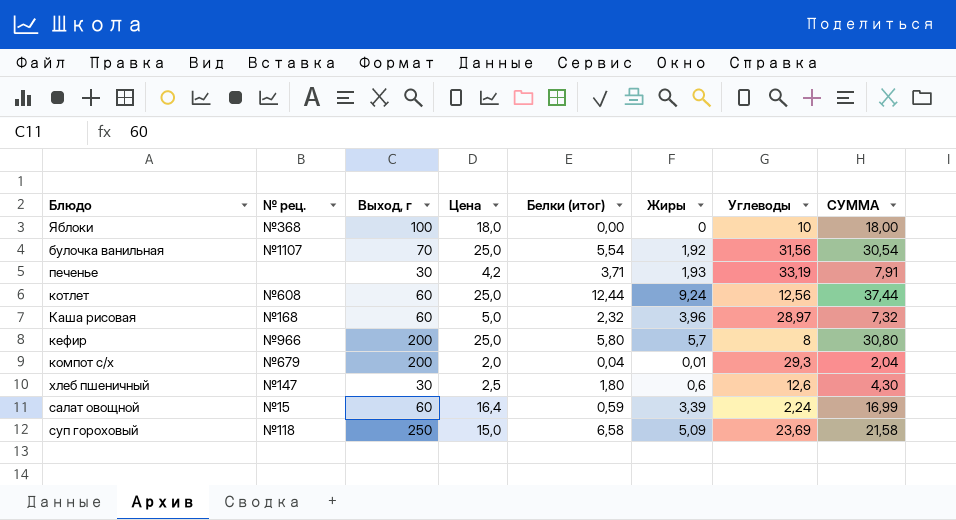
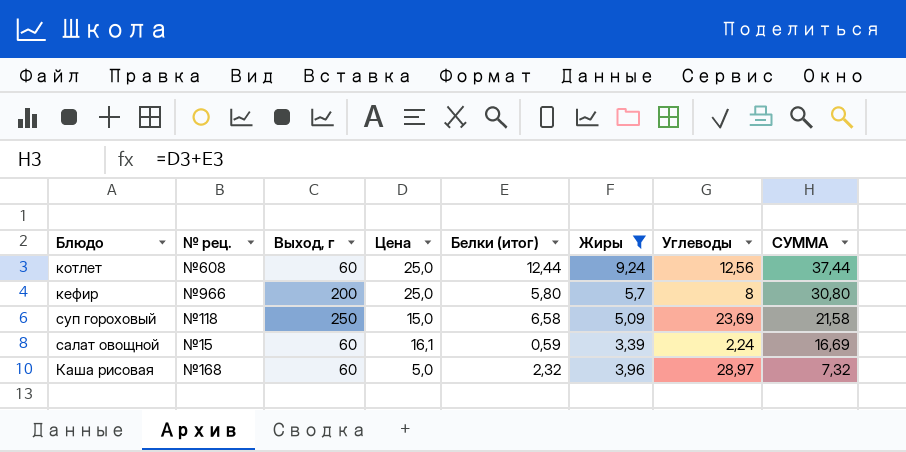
filter: none -> Жиры >= 3,39
row order: none -> СУММА descending
салат овощной | Цена: 16,4 -> 16,1
салат овощной | СУММА: 16,99 -> 16,69

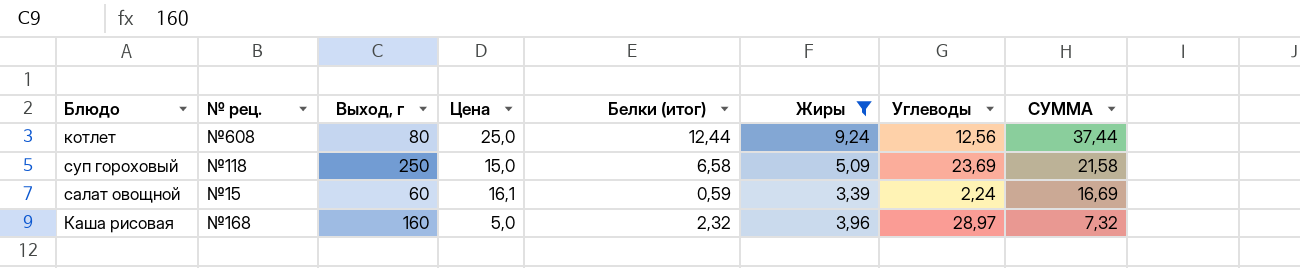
row кефир: №966 | 200 | 25,0 | 5,80 | 5,7 | 8 | 30,80 -> none
котлет | Выход, г: 60 -> 80
Каша рисовая | Выход, г: 60 -> 160

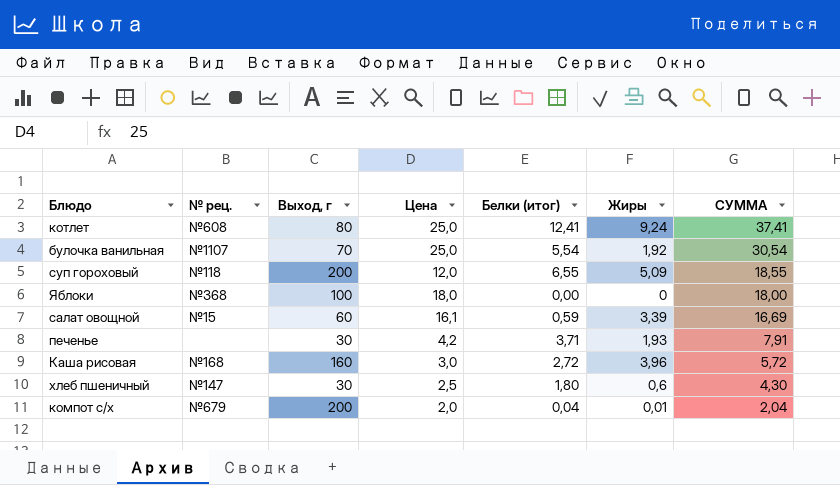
filter: Жиры >= 3,39 -> none
column Углеводы | position: 7 -> none
котлет | Белки (итог): 12,44 -> 12,41
котлет | СУММА: 37,44 -> 37,41
суп гороховый | Выход, г: 250 -> 200
суп гороховый | Цена: 15,0 -> 12,0
суп гороховый | Белки (итог): 6,58 -> 6,55
суп гороховый | СУММА: 21,58 -> 18,55
Каша рисовая | Цена: 5,0 -> 3,0
Каша рисовая | Белки (итог): 2,32 -> 2,72
Каша рисовая | СУММА: 7,32 -> 5,72

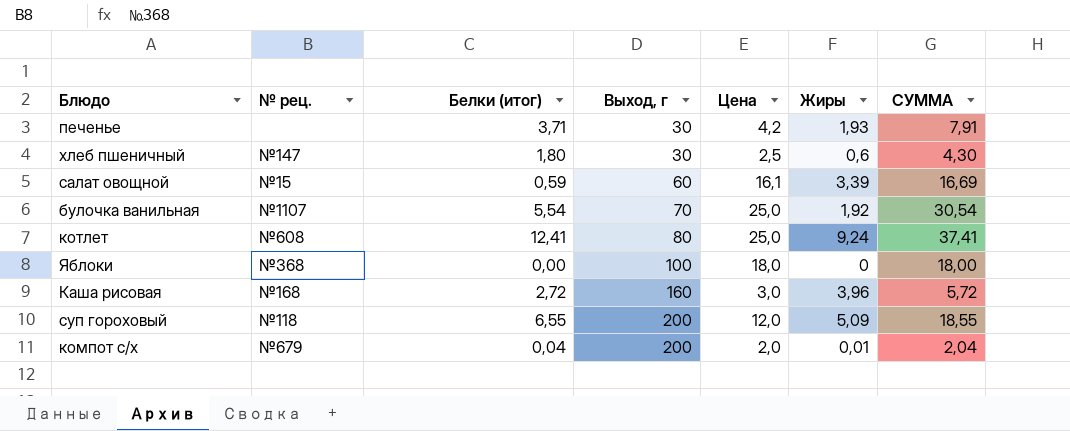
row order: СУММА descending -> Выход, г ascending
column Белки (итог) | position: 5 -> 3

